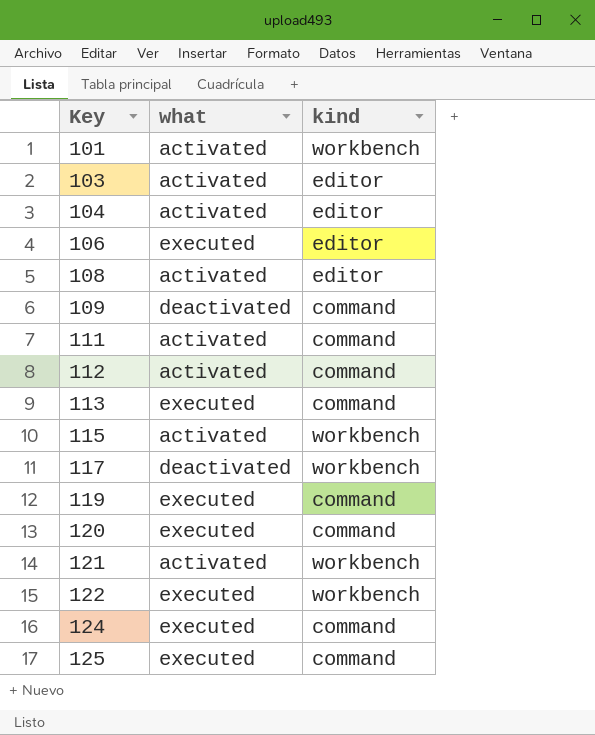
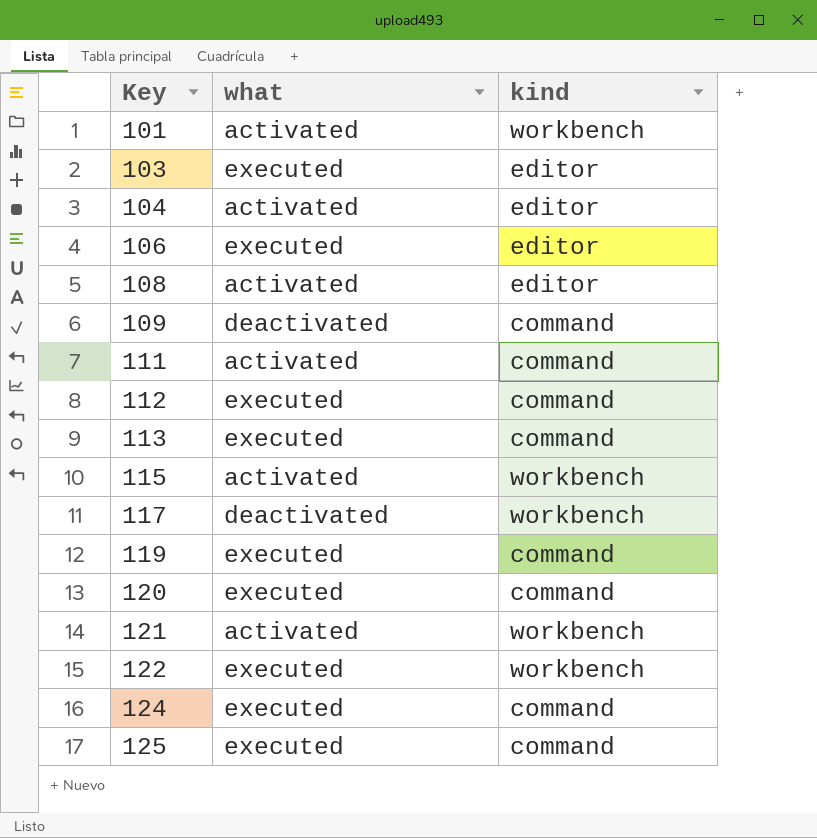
103 | what: activated -> executed
112 | what: activated -> executed

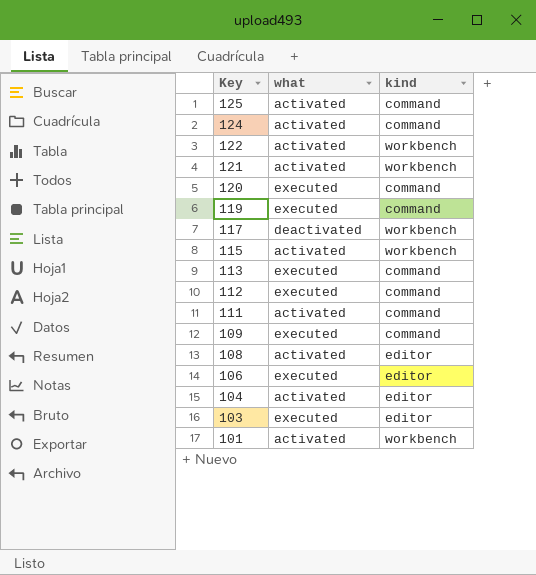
row order: Key ascending -> Key descending
125 | what: executed -> activated
124 | what: executed -> activated
122 | what: executed -> activated
109 | what: deactivated -> executed

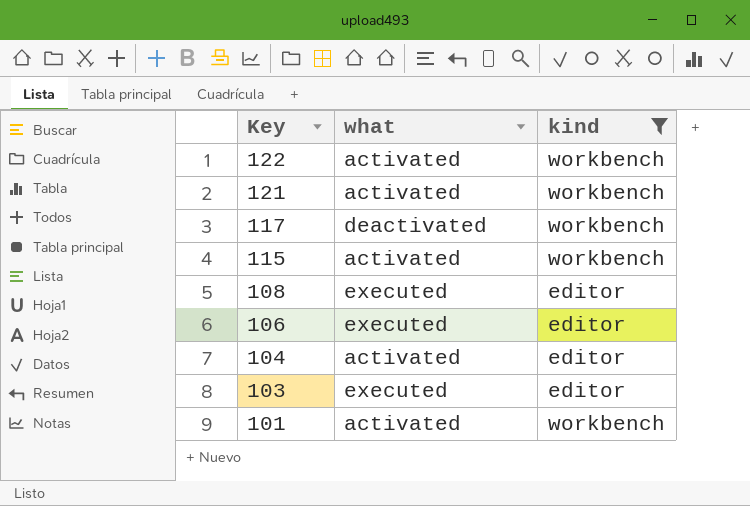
filter: none -> kind != command
108 | what: activated -> executed

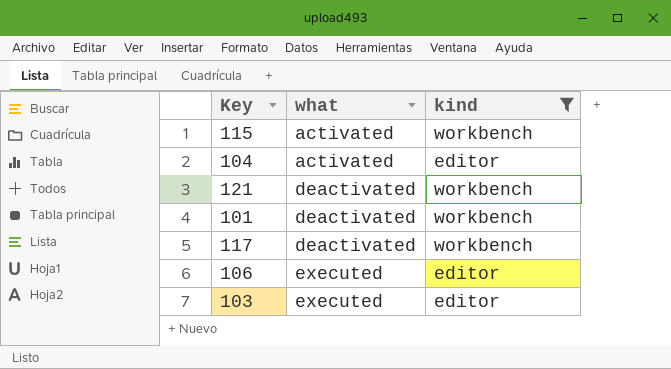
row order: Key descending -> what ascending
row 122: activated | workbench -> none
row 108: executed | editor -> none
121 | what: activated -> deactivated
101 | what: activated -> deactivated

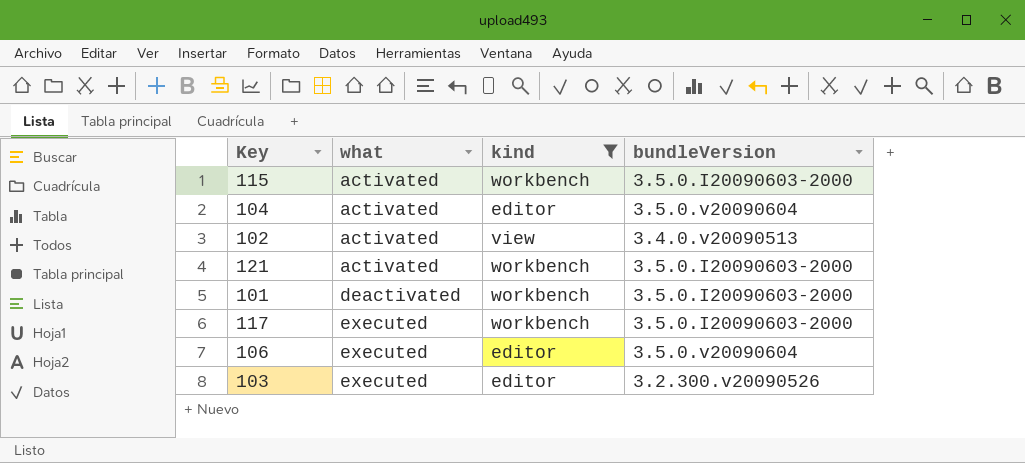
column bundleVersion | position: none -> 4
row 102: none -> activated | view | 3.4.0.v20090513
121 | what: deactivated -> activated
117 | what: deactivated -> executed

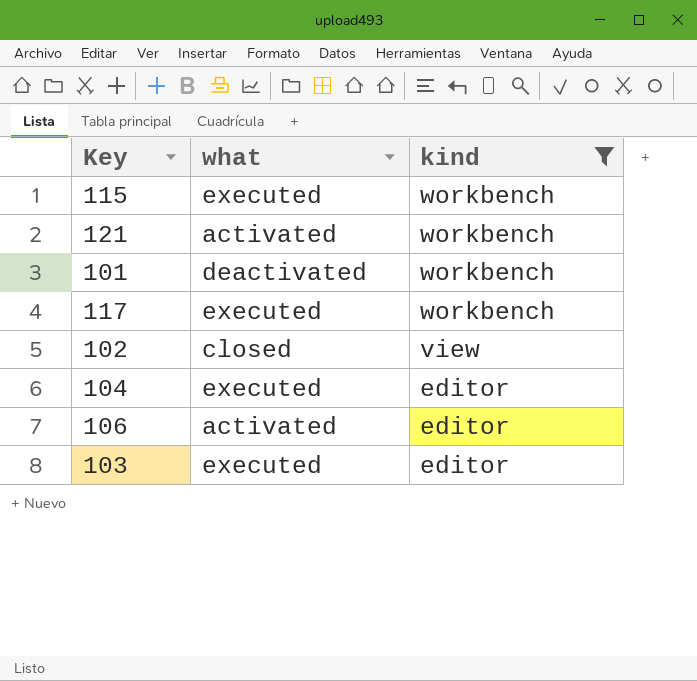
row order: what ascending -> kind descending
column bundleVersion | position: 4 -> none
115 | what: activated -> executed
102 | what: activated -> closed
104 | what: activated -> executed
106 | what: executed -> activated

